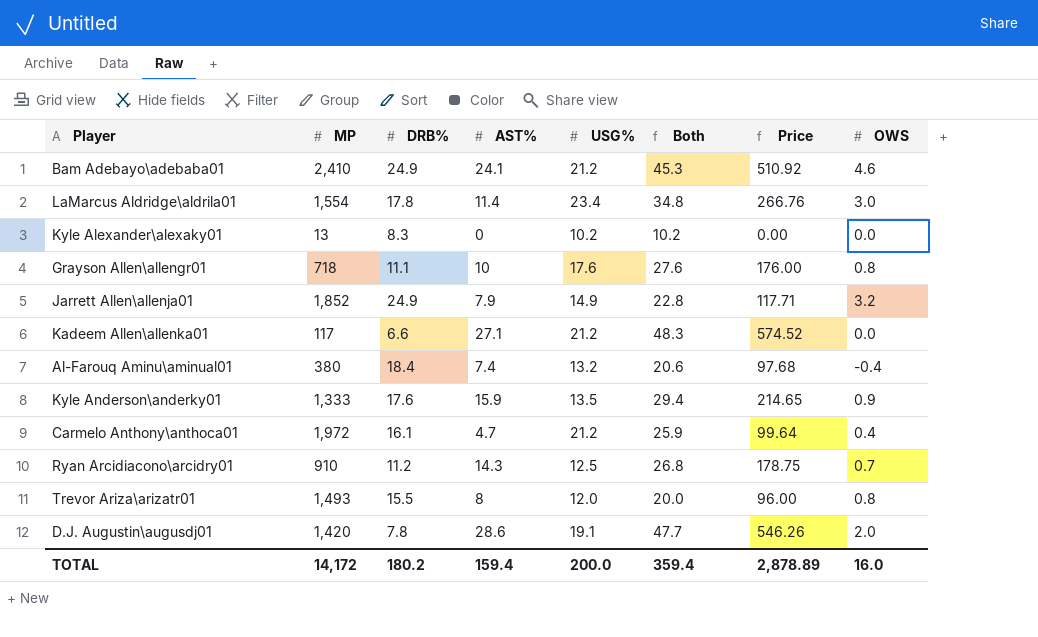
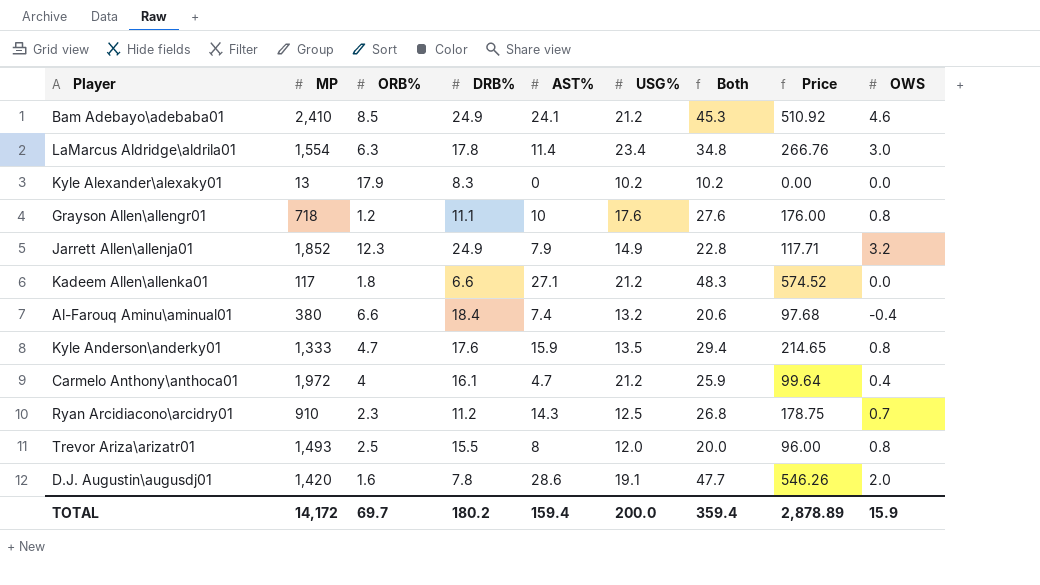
column ORB% | position: none -> 3
Kyle Anderson\anderky01 | OWS: 0.9 -> 0.8
TOTAL | OWS: 16.0 -> 15.9

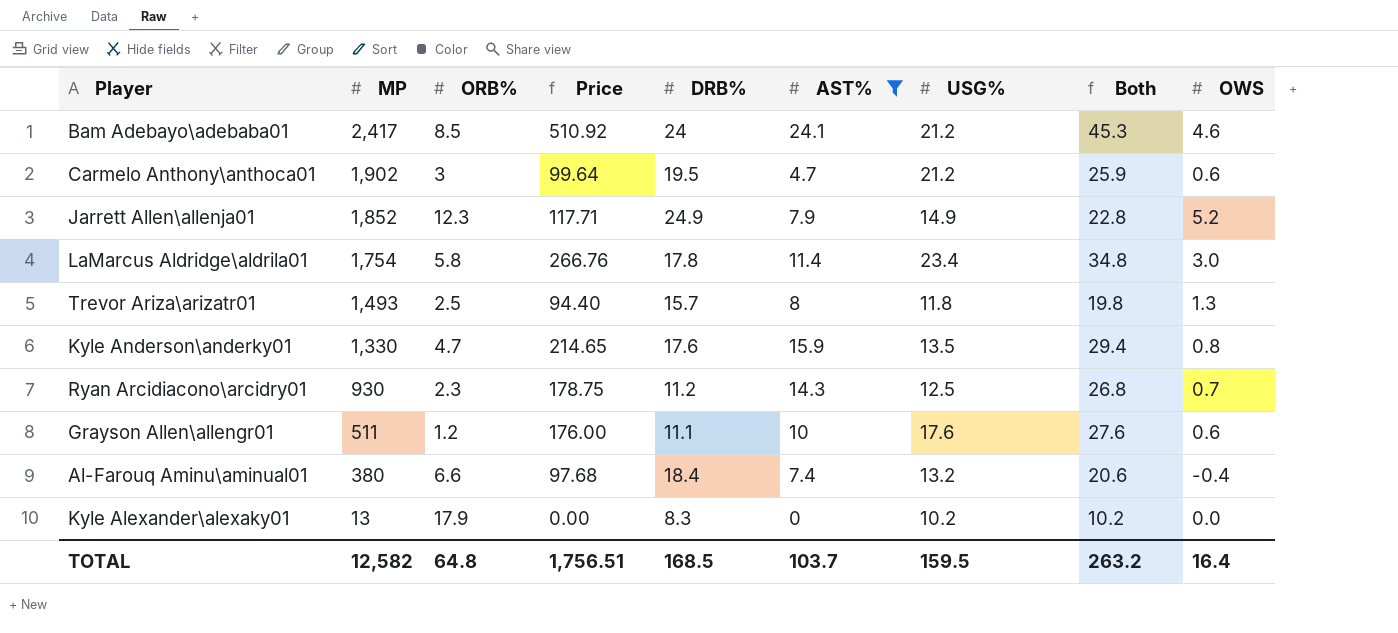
filter: none -> AST% <= 24.1
row order: none -> MP descending
column Price | position: 8 -> 4
Bam Adebayo\adebaba01 | MP: 2,410 -> 2,417
Bam Adebayo\adebaba01 | DRB%: 24.9 -> 24
Carmelo Anthony\anthoca01 | MP: 1,972 -> 1,902
Carmelo Anthony\anthoca01 | ORB%: 4 -> 3
Carmelo Anthony\anthoca01 | DRB%: 16.1 -> 19.5
Carmelo Anthony\anthoca01 | OWS: 0.4 -> 0.6
Jarrett Allen\allenja01 | OWS: 3.2 -> 5.2
LaMarcus Aldridge\aldrila01 | MP: 1,554 -> 1,754
LaMarcus Aldridge\aldrila01 | ORB%: 6.3 -> 5.8
Trevor Ariza\arizatr01 | Price: 96.00 -> 94.40
Trevor Ariza\arizatr01 | DRB%: 15.5 -> 15.7
Trevor Ariza\arizatr01 | USG%: 12.0 -> 11.8
Trevor Ariza\arizatr01 | Both: 20.0 -> 19.8
Trevor Ariza\arizatr01 | OWS: 0.8 -> 1.3
Kyle Anderson\anderky01 | MP: 1,333 -> 1,330
Ryan Arcidiacono\arcidry01 | MP: 910 -> 930
Grayson Allen\allengr01 | MP: 718 -> 511
Grayson Allen\allengr01 | OWS: 0.8 -> 0.6
TOTAL | MP: 14,172 -> 12,582
TOTAL | ORB%: 69.7 -> 64.8
TOTAL | Price: 2,878.89 -> 1,756.51
TOTAL | DRB%: 180.2 -> 168.5
TOTAL | AST%: 159.4 -> 103.7
TOTAL | USG%: 200.0 -> 159.5
TOTAL | Both: 359.4 -> 263.2
TOTAL | OWS: 15.9 -> 16.4

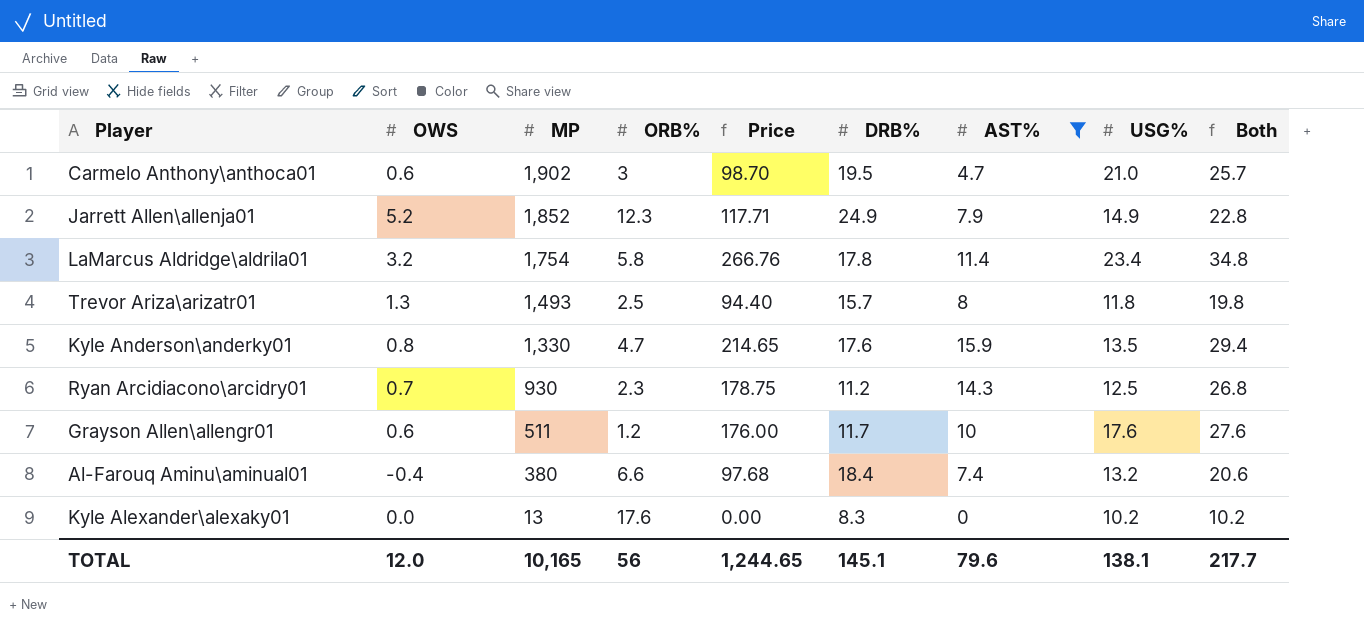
column OWS | position: 9 -> 2
row Bam Adebayo\adebaba01: 2,417 | 8.5 | 510.92 | 24 | 24.1 | 21.2 | 45.3 | 4.6 -> none
Carmelo Anthony\anthoca01 | Price: 99.64 -> 98.70
Carmelo Anthony\anthoca01 | USG%: 21.2 -> 21.0
Carmelo Anthony\anthoca01 | Both: 25.9 -> 25.7
LaMarcus Aldridge\aldrila01 | OWS: 3.0 -> 3.2
Grayson Allen\allengr01 | DRB%: 11.1 -> 11.7
Kyle Alexander\alexaky01 | ORB%: 17.9 -> 17.6
TOTAL | OWS: 16.4 -> 12.0
TOTAL | MP: 12,582 -> 10,165
TOTAL | ORB%: 64.8 -> 56
TOTAL | Price: 1,756.51 -> 1,244.65
TOTAL | DRB%: 168.5 -> 145.1
TOTAL | AST%: 103.7 -> 79.6
TOTAL | USG%: 159.5 -> 138.1
TOTAL | Both: 263.2 -> 217.7

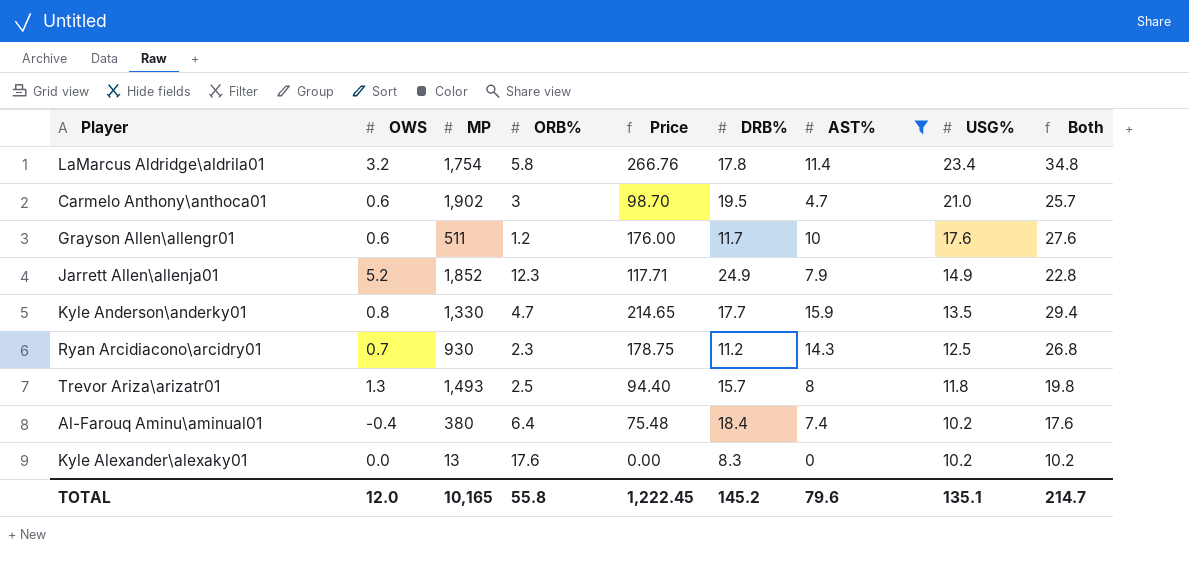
row order: MP descending -> USG% descending
Kyle Anderson\anderky01 | DRB%: 17.6 -> 17.7
Al-Farouq Aminu\aminual01 | ORB%: 6.6 -> 6.4
Al-Farouq Aminu\aminual01 | Price: 97.68 -> 75.48
Al-Farouq Aminu\aminual01 | USG%: 13.2 -> 10.2
Al-Farouq Aminu\aminual01 | Both: 20.6 -> 17.6
TOTAL | ORB%: 56 -> 55.8
TOTAL | Price: 1,244.65 -> 1,222.45
TOTAL | DRB%: 145.1 -> 145.2
TOTAL | USG%: 138.1 -> 135.1
TOTAL | Both: 217.7 -> 214.7

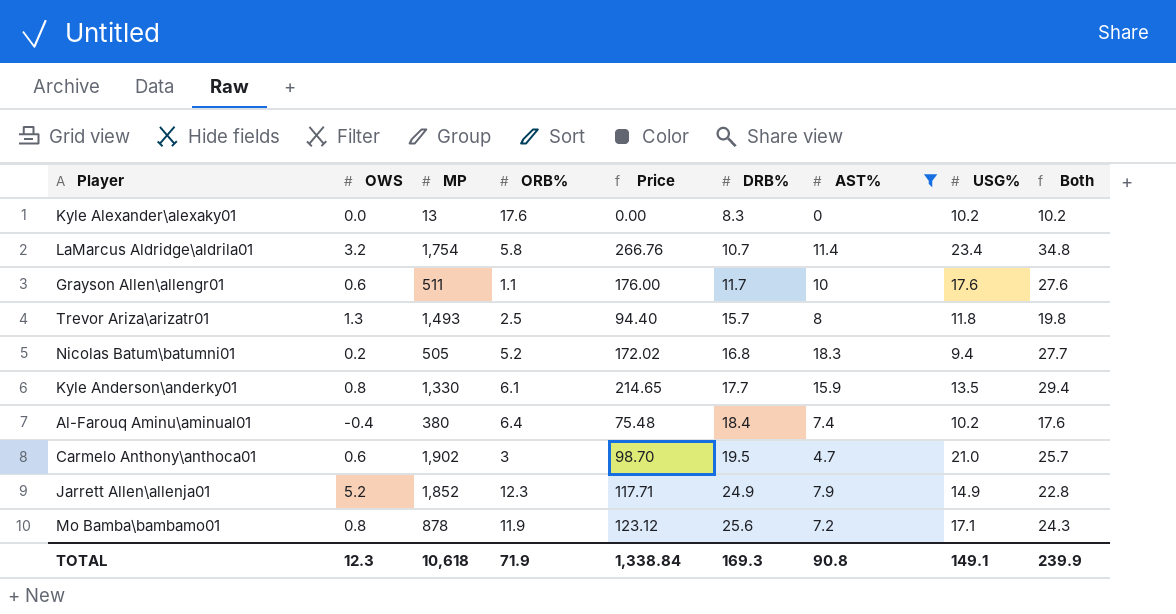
row order: USG% descending -> DRB% ascending
row Ryan Arcidiacono\arcidry01: 0.7 | 930 | 2.3 | 178.75 | 11.2 | 14.3 | 12.5 | 26.8 -> none
LaMarcus Aldridge\aldrila01 | DRB%: 17.8 -> 10.7
Grayson Allen\allengr01 | ORB%: 1.2 -> 1.1
row Nicolas Batum\batumni01: none -> 0.2 | 505 | 5.2 | 172.02 | 16.8 | 18.3 | 9.4 | 27.7
Kyle Anderson\anderky01 | ORB%: 4.7 -> 6.1
row Mo Bamba\bambamo01: none -> 0.8 | 878 | 11.9 | 123.12 | 25.6 | 7.2 | 17.1 | 24.3
TOTAL | OWS: 12.0 -> 12.3
TOTAL | MP: 10,165 -> 10,618
TOTAL | ORB%: 55.8 -> 71.9
TOTAL | Price: 1,222.45 -> 1,338.84
TOTAL | DRB%: 145.2 -> 169.3
TOTAL | AST%: 79.6 -> 90.8
TOTAL | USG%: 135.1 -> 149.1
TOTAL | Both: 214.7 -> 239.9

